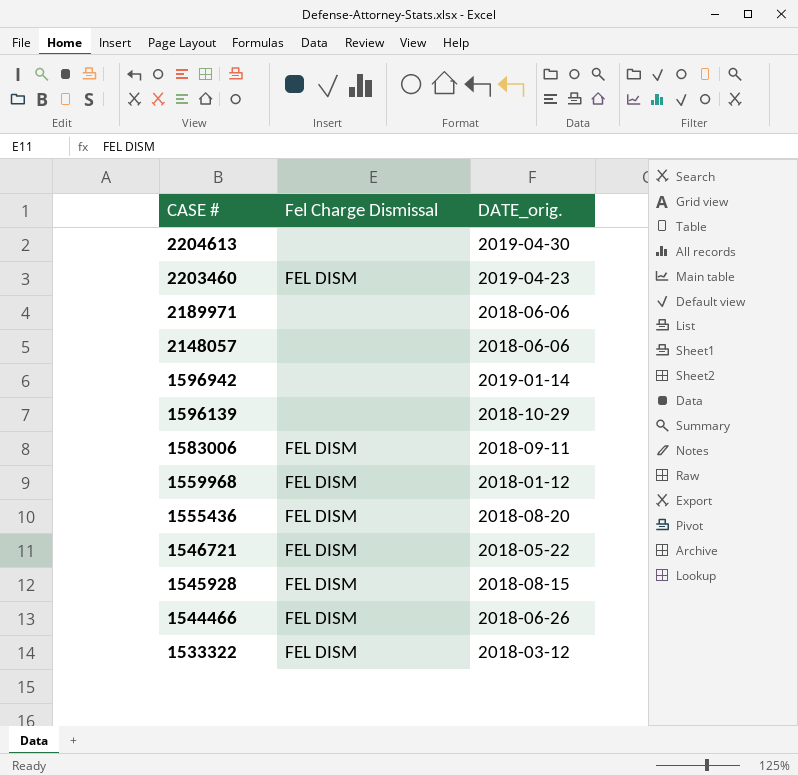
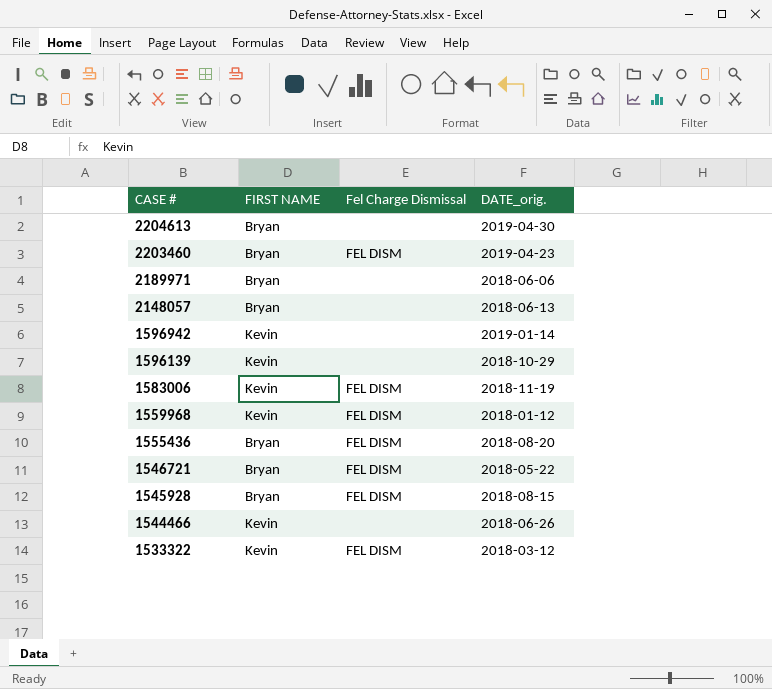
column FIRST NAME | position: none -> 2
2148057 | DATE_orig.: 2018-06-06 -> 2018-06-13
1583006 | DATE_orig.: 2018-09-11 -> 2018-11-19
1544466 | Fel Charge Dismissal: FEL DISM -> none

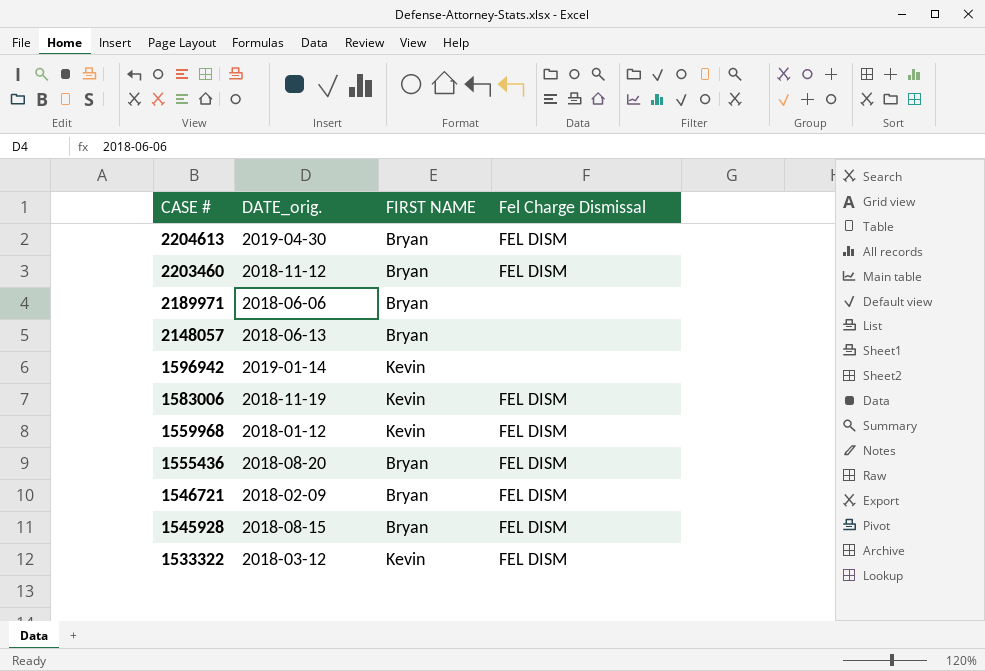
column DATE_orig. | position: 4 -> 2
row 1596139: Kevin | none | 2018-10-29 -> none
row 1544466: Kevin | none | 2018-06-26 -> none
2204613 | Fel Charge Dismissal: none -> FEL DISM
2203460 | DATE_orig.: 2019-04-23 -> 2018-11-12
1546721 | DATE_orig.: 2018-05-22 -> 2018-02-09

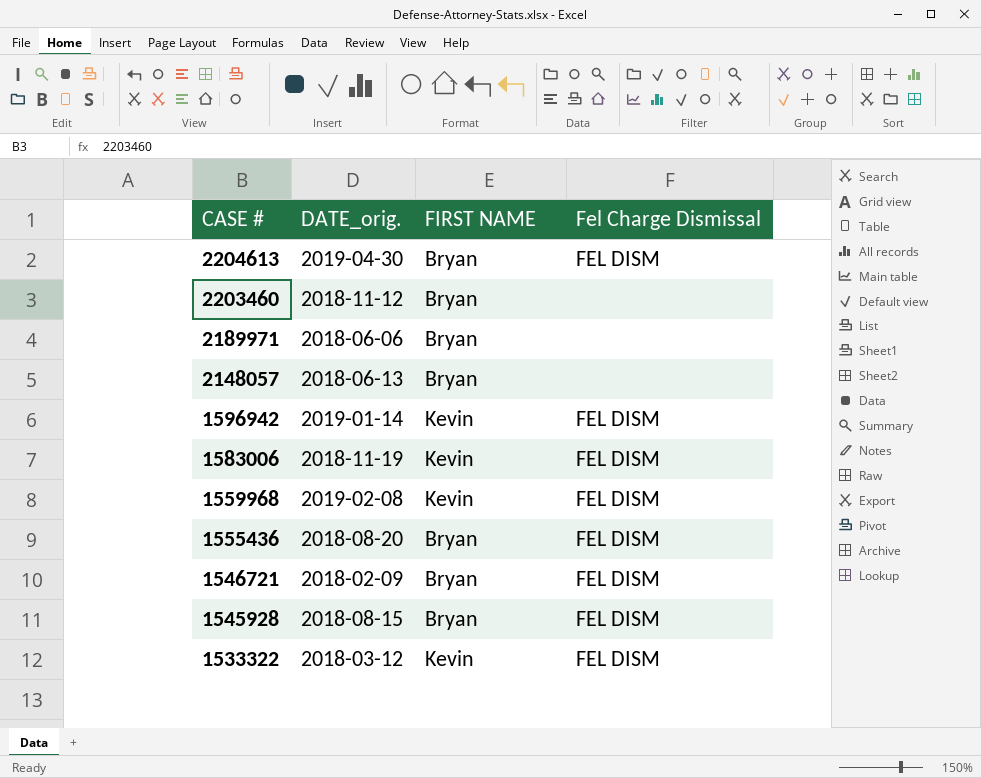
2203460 | Fel Charge Dismissal: FEL DISM -> none
1596942 | Fel Charge Dismissal: none -> FEL DISM
1559968 | DATE_orig.: 2018-01-12 -> 2019-02-08

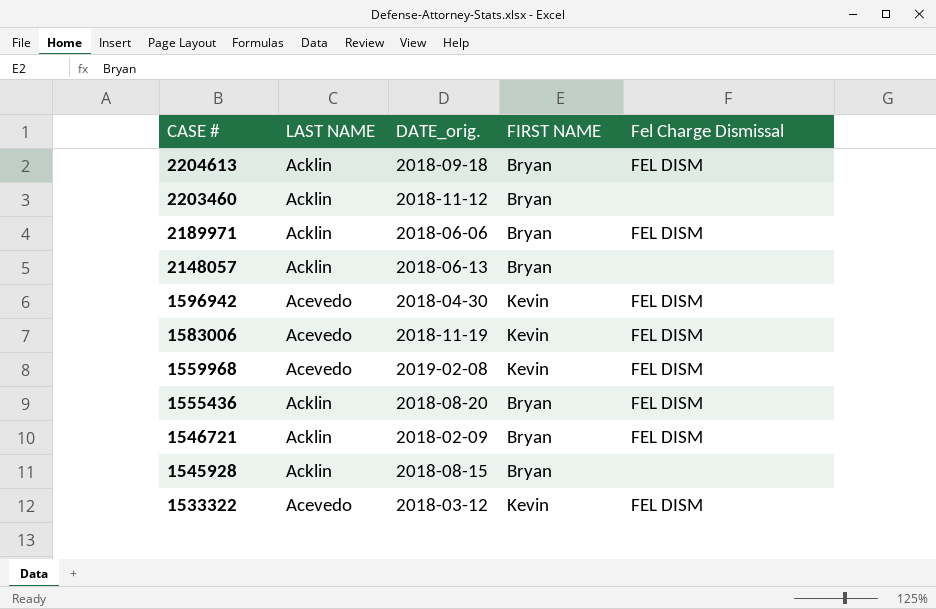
column LAST NAME | position: none -> 2
2204613 | DATE_orig.: 2019-04-30 -> 2018-09-18
2189971 | Fel Charge Dismissal: none -> FEL DISM
1596942 | DATE_orig.: 2019-01-14 -> 2018-04-30
1545928 | Fel Charge Dismissal: FEL DISM -> none

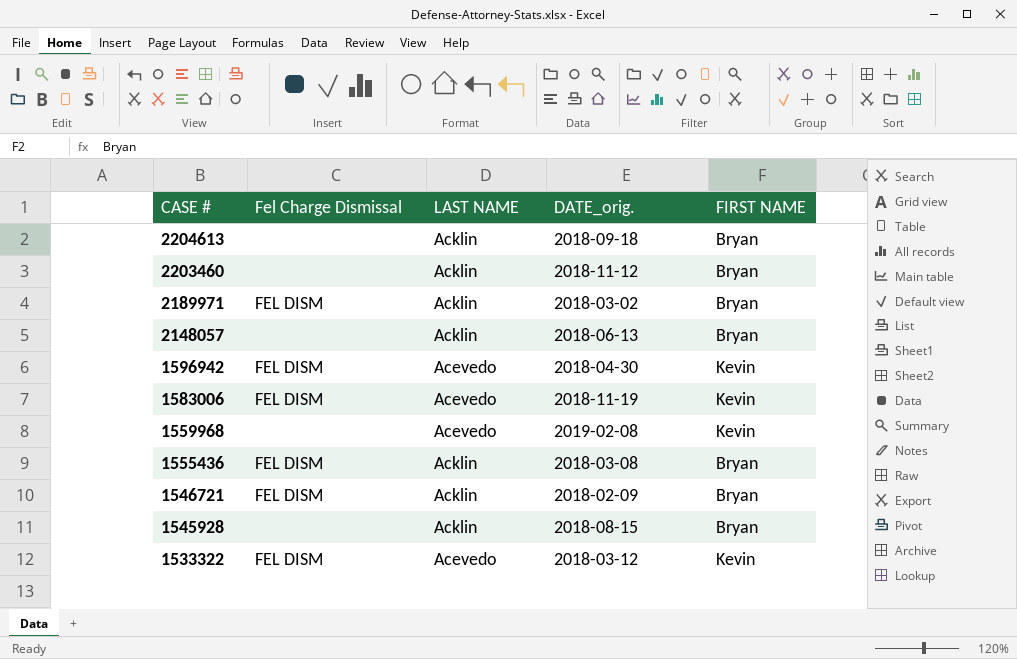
column Fel Charge Dismissal | position: 5 -> 2
2204613 | Fel Charge Dismissal: FEL DISM -> none
2189971 | DATE_orig.: 2018-06-06 -> 2018-03-02
1559968 | Fel Charge Dismissal: FEL DISM -> none
1555436 | DATE_orig.: 2018-08-20 -> 2018-03-08

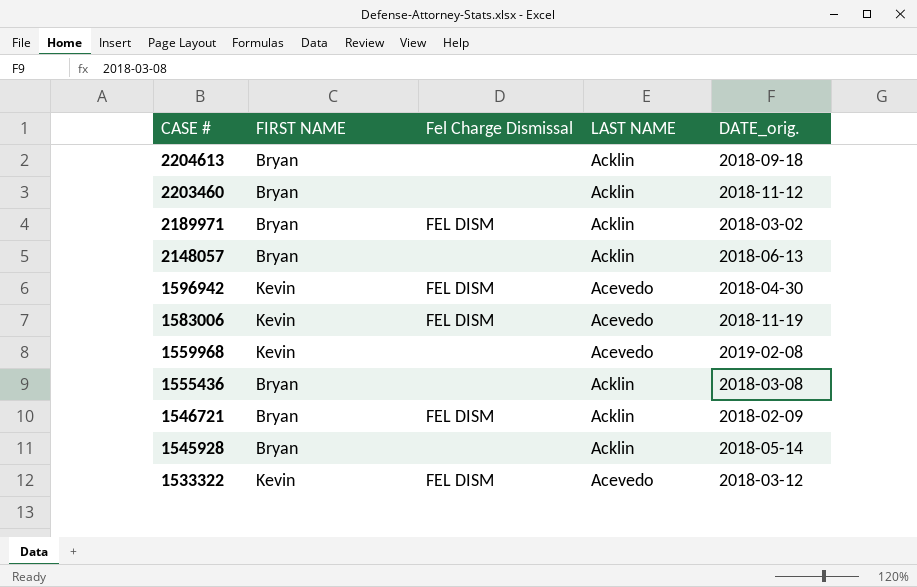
column FIRST NAME | position: 5 -> 2
1555436 | Fel Charge Dismissal: FEL DISM -> none
1545928 | DATE_orig.: 2018-08-15 -> 2018-05-14

